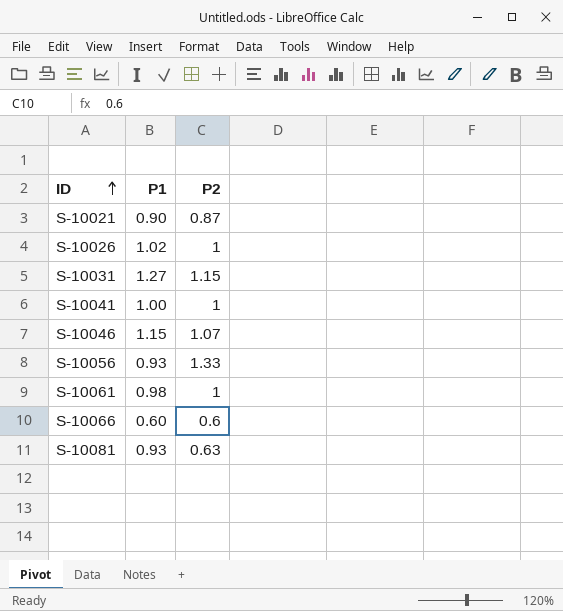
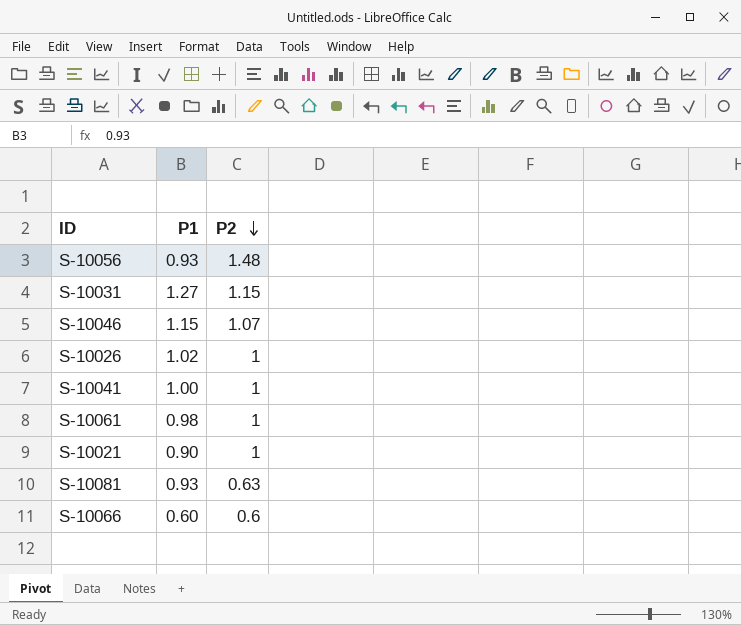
row order: ID ascending -> P2 descending
S-10056 | P2: 1.33 -> 1.48
S-10021 | P2: 0.87 -> 1

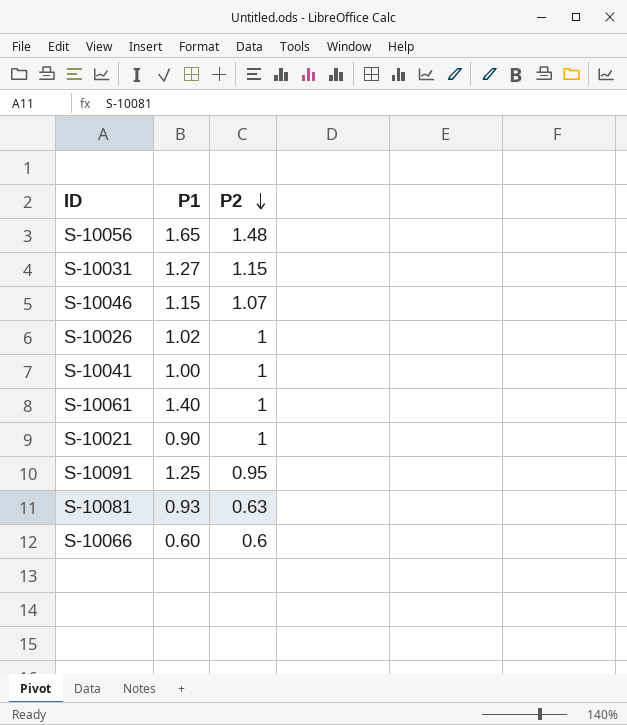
S-10056 | P1: 0.93 -> 1.65
S-10061 | P1: 0.98 -> 1.40
row S-10091: none -> 1.25 | 0.95

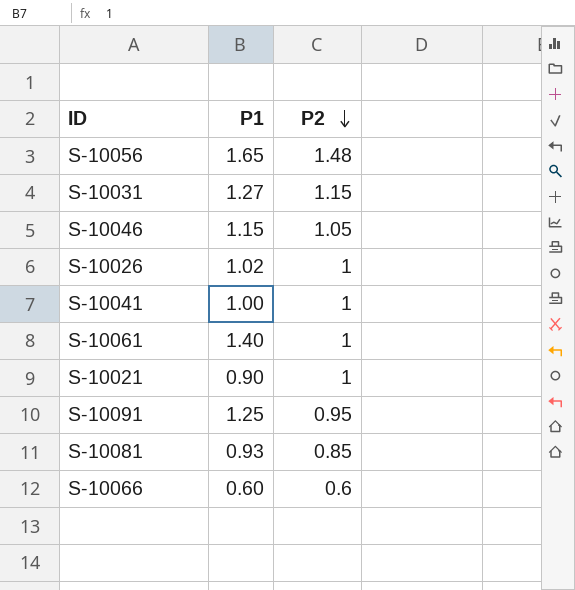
S-10046 | P2: 1.07 -> 1.05
S-10081 | P2: 0.63 -> 0.85

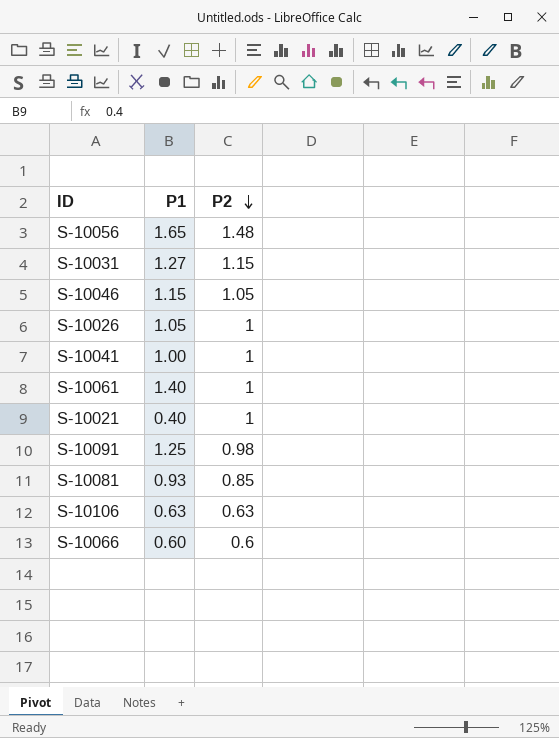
S-10026 | P1: 1.02 -> 1.05
S-10021 | P1: 0.90 -> 0.40
S-10091 | P2: 0.95 -> 0.98
row S-10106: none -> 0.63 | 0.63

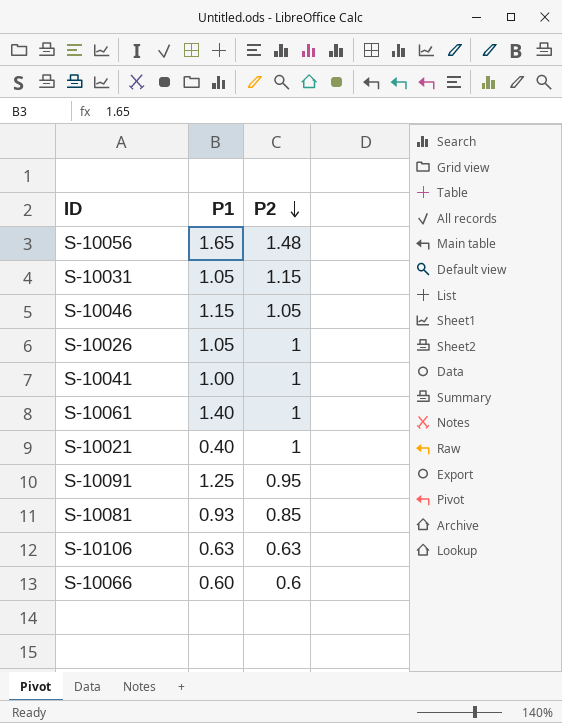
S-10031 | P1: 1.27 -> 1.05
S-10091 | P2: 0.98 -> 0.95

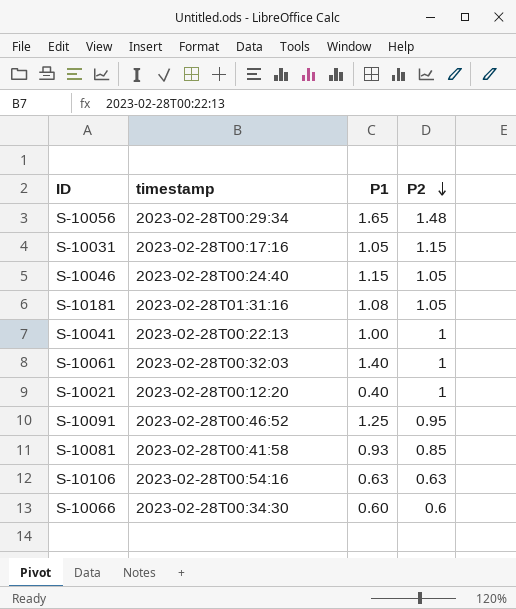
column timestamp | position: none -> 2
row S-10026: 1.05 | 1 -> none
row S-10181: none -> 2023-02-28T01:31:16 | 1.08 | 1.05

